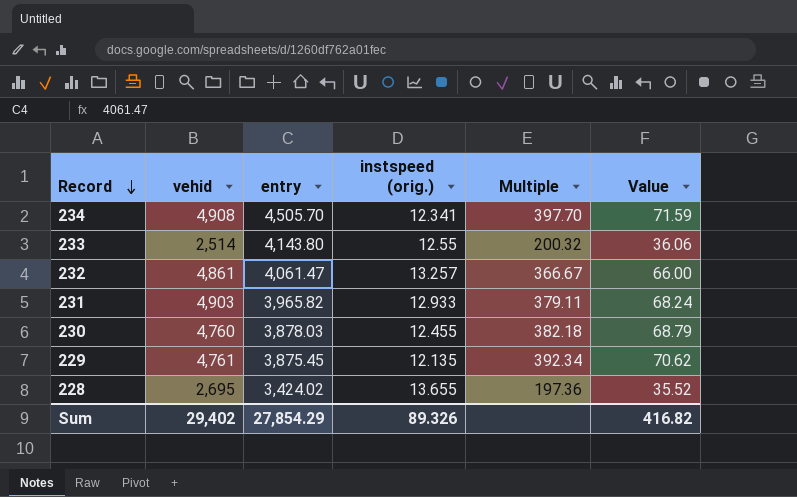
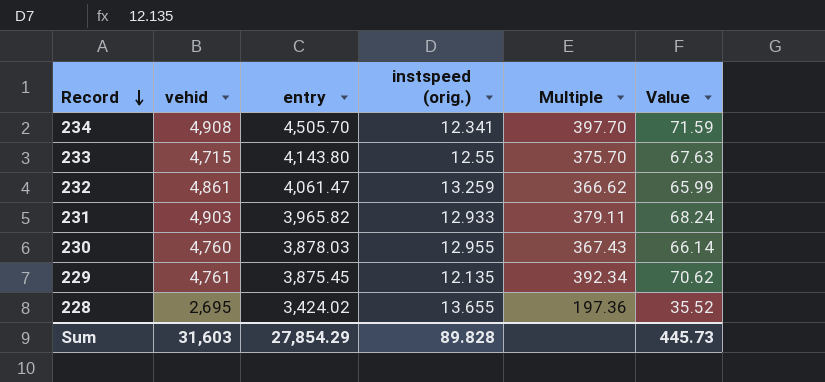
233 | vehid: 2,514 -> 4,715
233 | Multiple: 200.32 -> 375.70
233 | Value: 36.06 -> 67.63
232 | instspeed (orig.): 13.257 -> 13.259
232 | Multiple: 366.67 -> 366.62
232 | Value: 66.00 -> 65.99
230 | instspeed (orig.): 12.455 -> 12.955
230 | Multiple: 382.18 -> 367.43
230 | Value: 68.79 -> 66.14
Sum | vehid: 29,402 -> 31,603
Sum | instspeed (orig.): 89.326 -> 89.828
Sum | Value: 416.82 -> 445.73

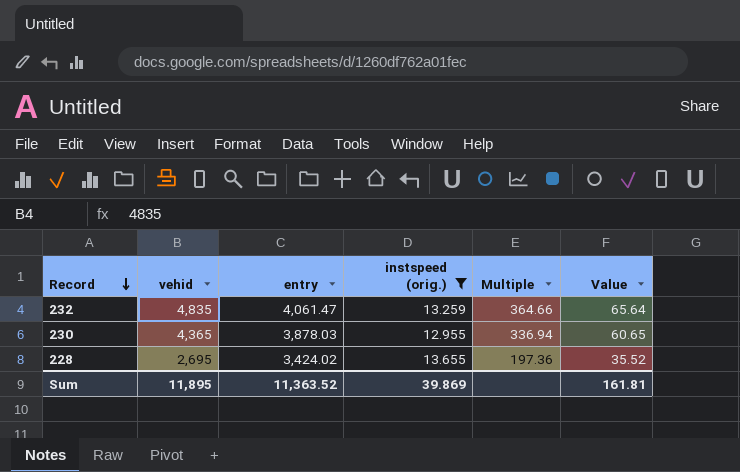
filter: none -> instspeed (orig.) >= 12.955
232 | vehid: 4,861 -> 4,835
232 | Multiple: 366.62 -> 364.66
232 | Value: 65.99 -> 65.64
230 | vehid: 4,760 -> 4,365
230 | Multiple: 367.43 -> 336.94
230 | Value: 66.14 -> 60.65
Sum | vehid: 31,603 -> 11,895
Sum | entry: 27,854.29 -> 11,363.52
Sum | instspeed (orig.): 89.828 -> 39.869
Sum | Value: 445.73 -> 161.81

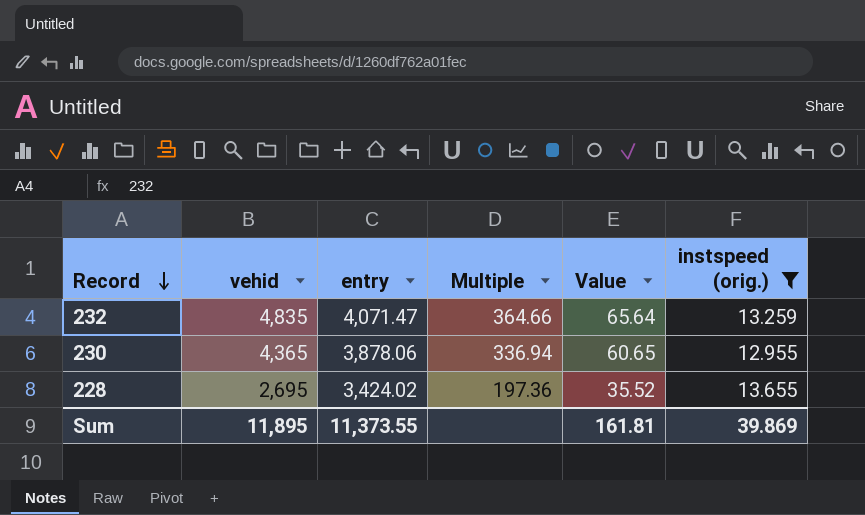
column instspeed (orig.) | position: 4 -> 6
232 | entry: 4,061.47 -> 4,071.47
230 | entry: 3,878.03 -> 3,878.06
Sum | entry: 11,363.52 -> 11,373.55

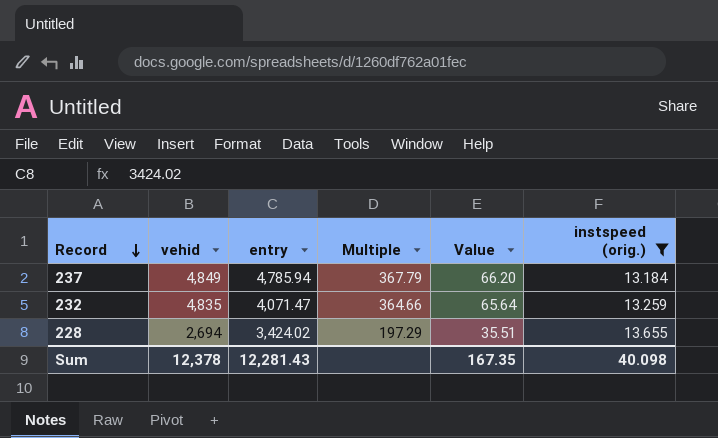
row 230: 4,365 | 3,878.06 | 336.94 | 60.65 | 12.955 -> none
row 237: none -> 4,849 | 4,785.94 | 367.79 | 66.20 | 13.184
228 | vehid: 2,695 -> 2,694
228 | Multiple: 197.36 -> 197.29
228 | Value: 35.52 -> 35.51
Sum | vehid: 11,895 -> 12,378
Sum | entry: 11,373.55 -> 12,281.43
Sum | Value: 161.81 -> 167.35
Sum | instspeed (orig.): 39.869 -> 40.098

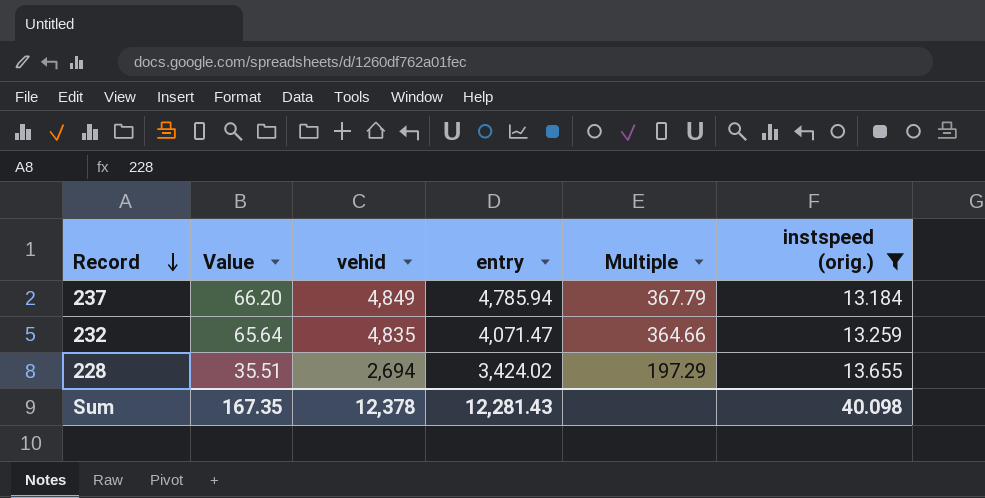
column Value | position: 5 -> 2

